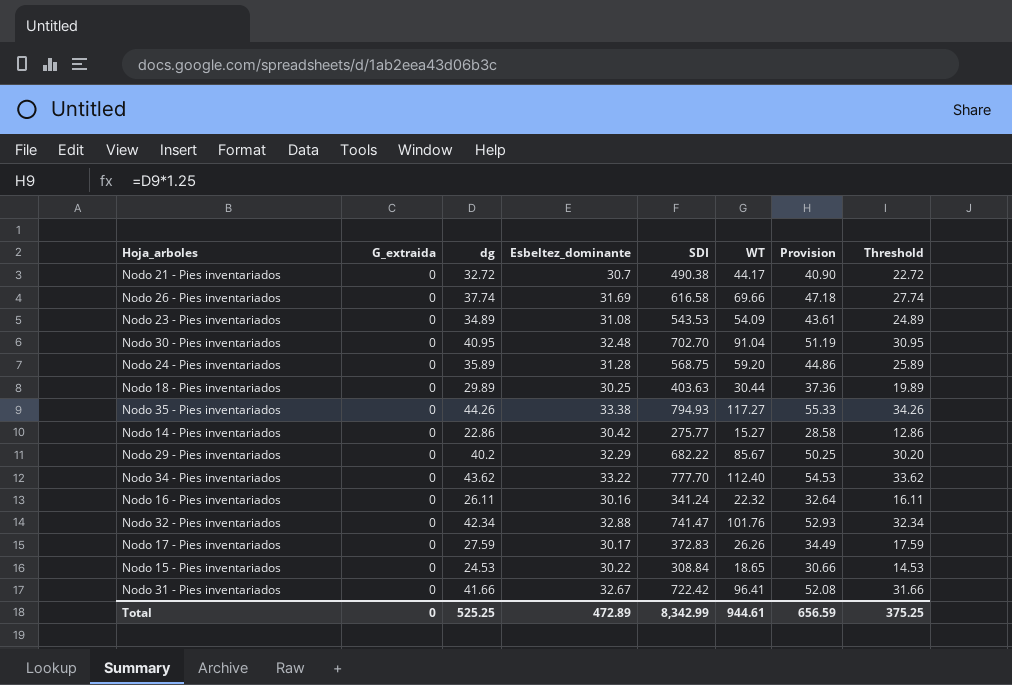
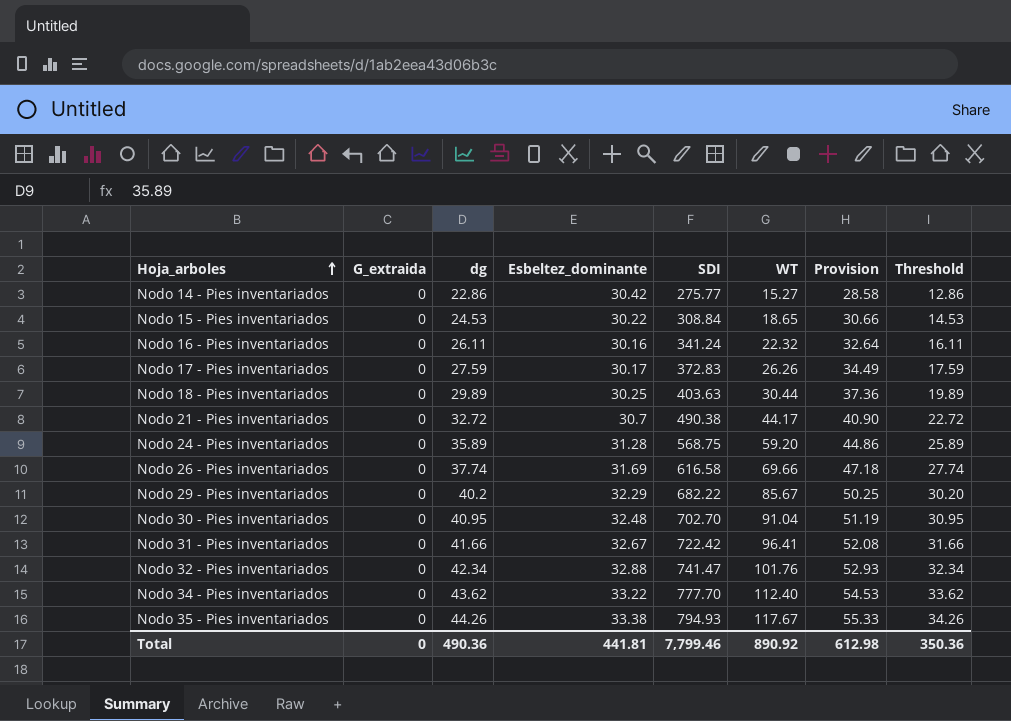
row order: none -> Hoja_arboles ascending
row Nodo 23 - Pies inventariados: 0 | 34.89 | 31.08 | 543.53 | 54.09 | 43.61 | 24.89 -> none
Nodo 35 - Pies inventariados | WT: 117.27 -> 117.67
Total | dg: 525.25 -> 490.36
Total | Esbeltez_dominante: 472.89 -> 441.81
Total | SDI: 8,342.99 -> 7,799.46
Total | WT: 944.61 -> 890.92
Total | Provision: 656.59 -> 612.98
Total | Threshold: 375.25 -> 350.36

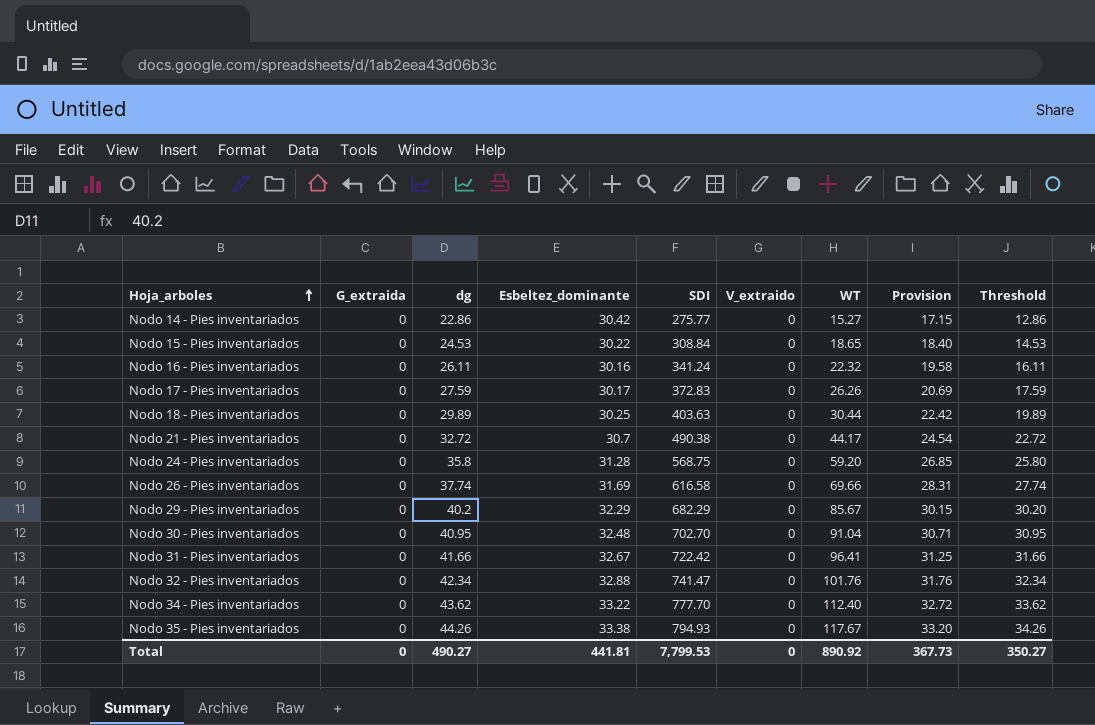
column V_extraido | position: none -> 6
column Provision | formula: [dg] * 1.25 -> [dg] * 0.75
Nodo 24 - Pies inventariados | dg: 35.89 -> 35.8
Nodo 24 - Pies inventariados | Threshold: 25.89 -> 25.80
Nodo 29 - Pies inventariados | SDI: 682.22 -> 682.29
Total | dg: 490.36 -> 490.27
Total | SDI: 7,799.46 -> 7,799.53
Total | Provision: 612.98 -> 367.73
Total | Threshold: 350.36 -> 350.27

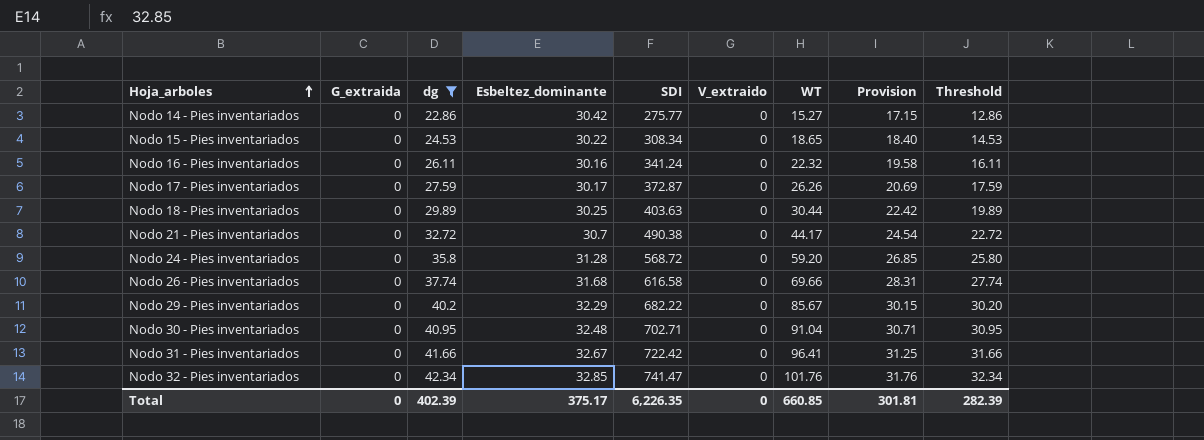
filter: none -> dg <= 42.34
Nodo 15 - Pies inventariados | SDI: 308.84 -> 308.34
Nodo 17 - Pies inventariados | SDI: 372.83 -> 372.87
Nodo 24 - Pies inventariados | SDI: 568.75 -> 568.72
Nodo 26 - Pies inventariados | Esbeltez_dominante: 31.69 -> 31.68
Nodo 29 - Pies inventariados | SDI: 682.29 -> 682.22
Nodo 30 - Pies inventariados | SDI: 702.70 -> 702.71
Nodo 32 - Pies inventariados | Esbeltez_dominante: 32.88 -> 32.85
Total | dg: 490.27 -> 402.39
Total | Esbeltez_dominante: 441.81 -> 375.17
Total | SDI: 7,799.53 -> 6,226.35
Total | WT: 890.92 -> 660.85
Total | Provision: 367.73 -> 301.81
Total | Threshold: 350.27 -> 282.39

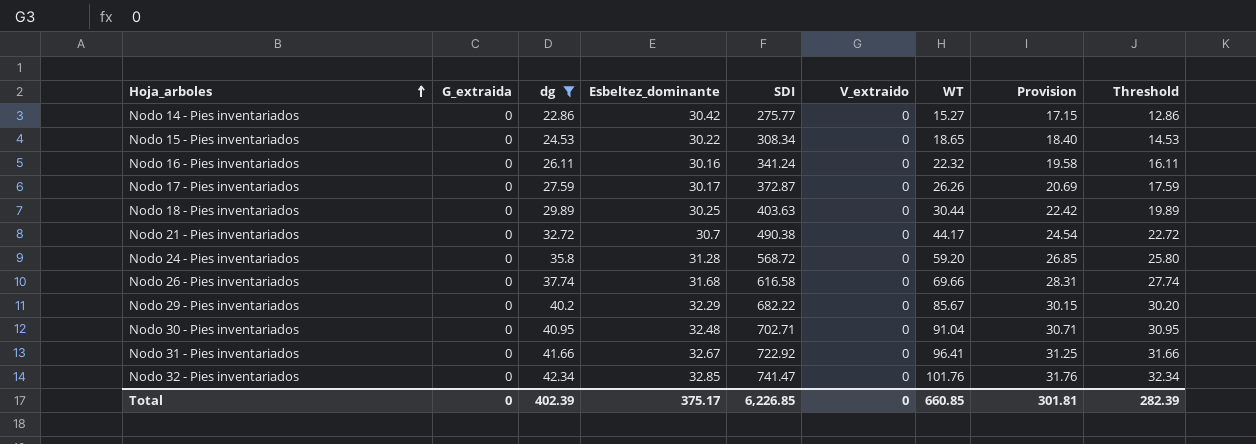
Nodo 31 - Pies inventariados | SDI: 722.42 -> 722.92
Total | SDI: 6,226.35 -> 6,226.85

